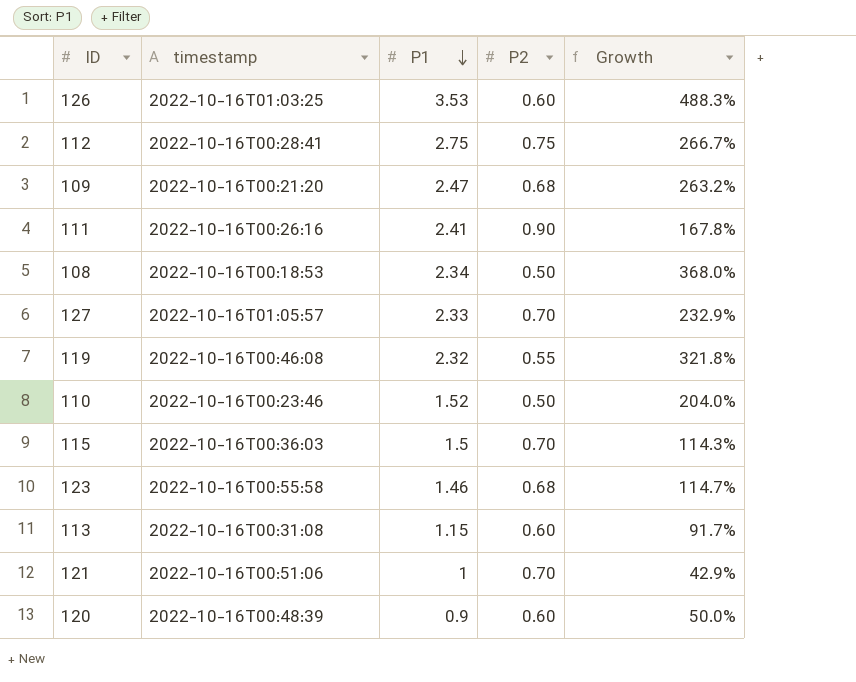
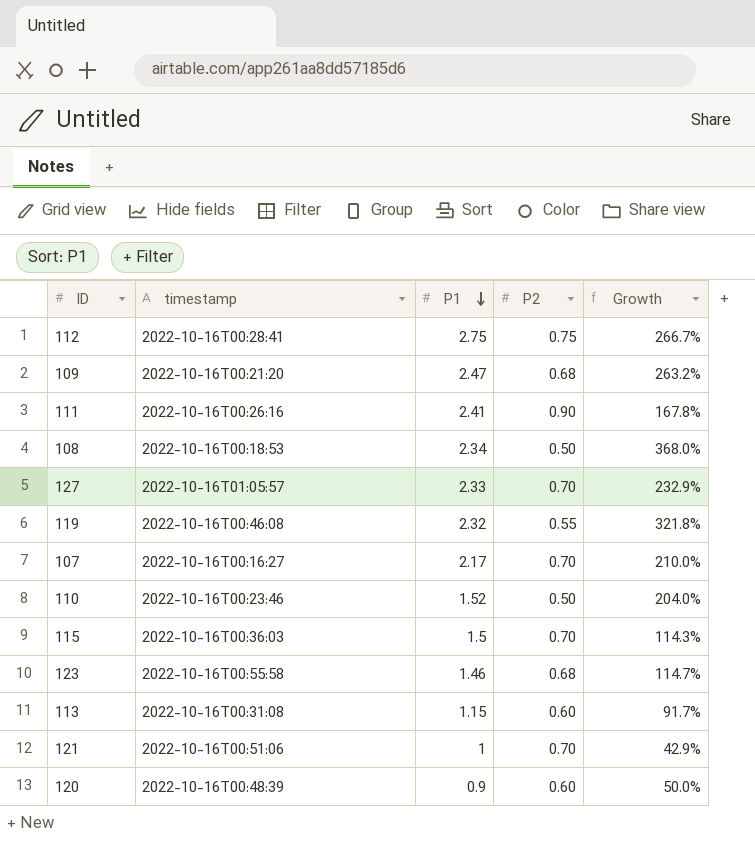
row 126: 2022-10-16T01:03:25 | 3.53 | 0.60 | 488.3% -> none
row 107: none -> 2022-10-16T00:16:27 | 2.17 | 0.70 | 210.0%

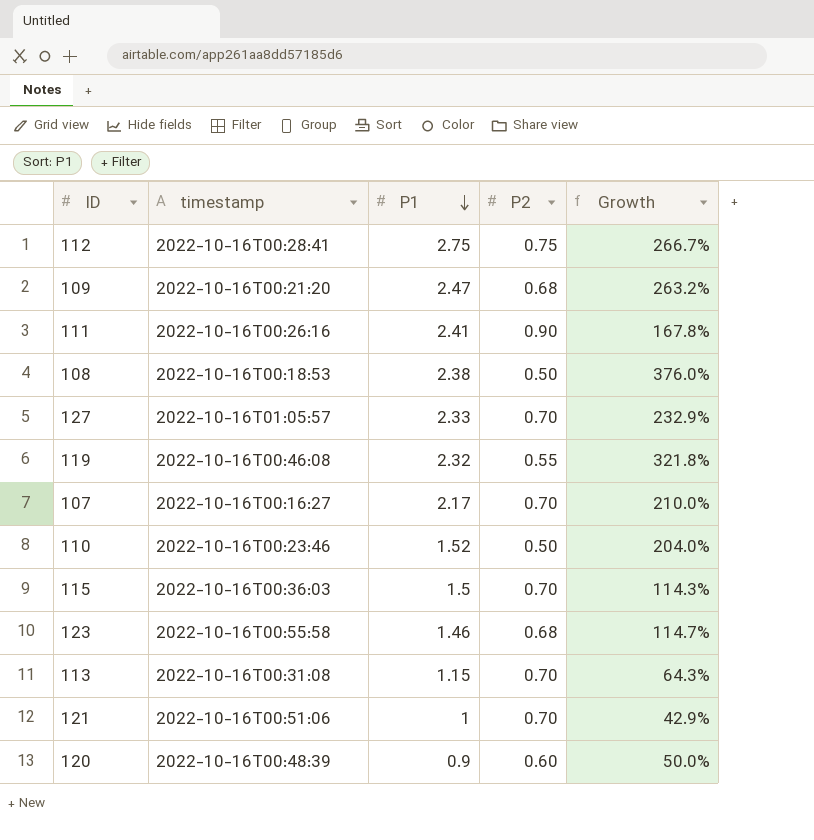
108 | P1: 2.34 -> 2.38
108 | Growth: 368.0% -> 376.0%
113 | P2: 0.60 -> 0.70
113 | Growth: 91.7% -> 64.3%

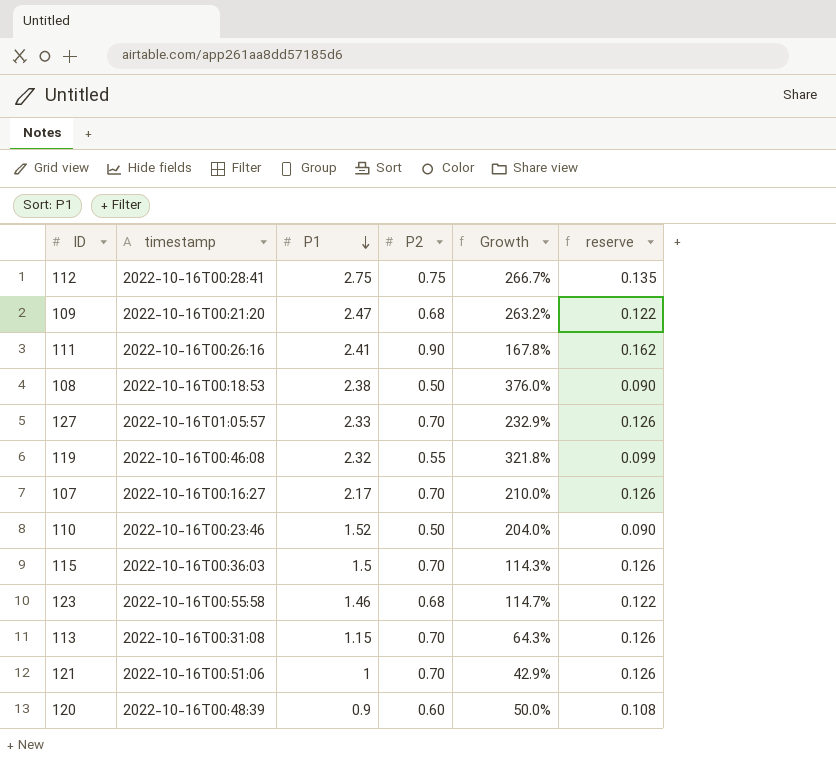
column reserve | formula: none -> [P2] * 0.18

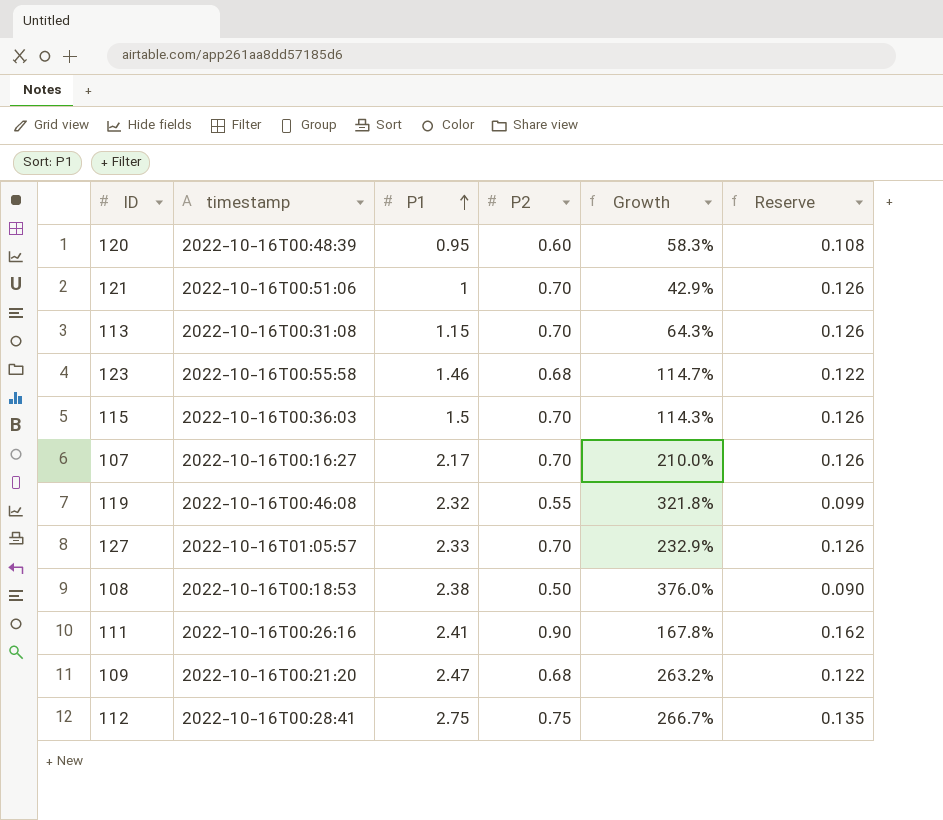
row order: P1 descending -> P1 ascending
column name: reserve -> Reserve
row 110: 2022-10-16T00:23:46 | 1.52 | 0.50 | 204.0% | 0.090 -> none
120 | P1: 0.9 -> 0.95
120 | Growth: 50.0% -> 58.3%

